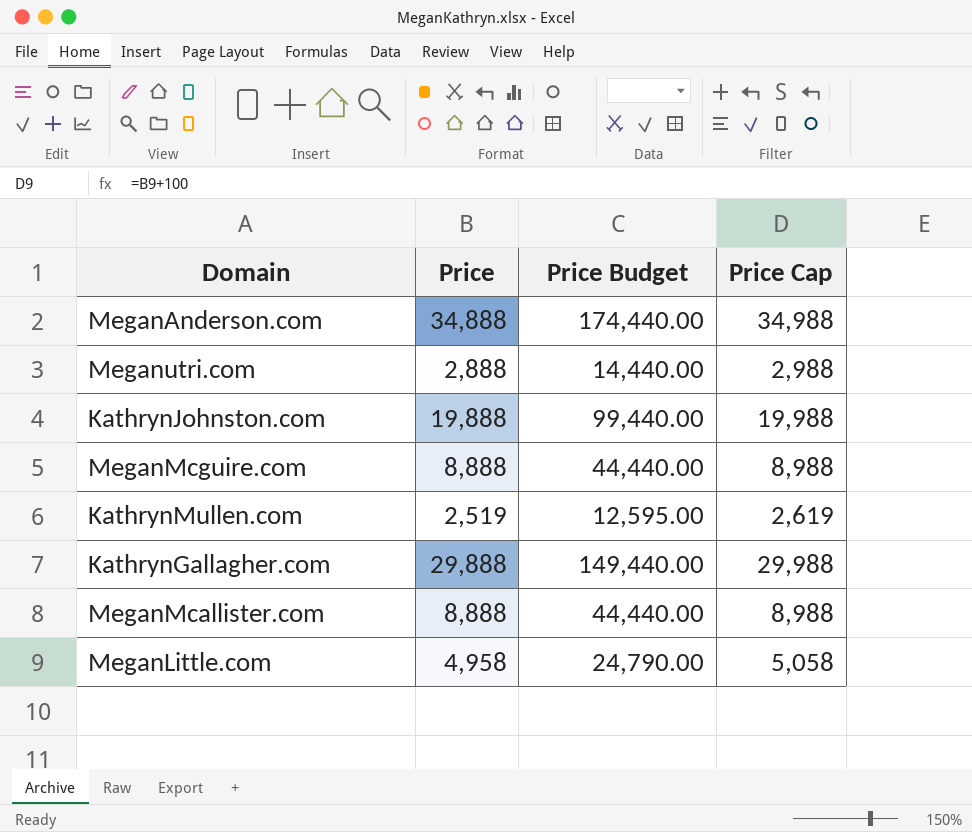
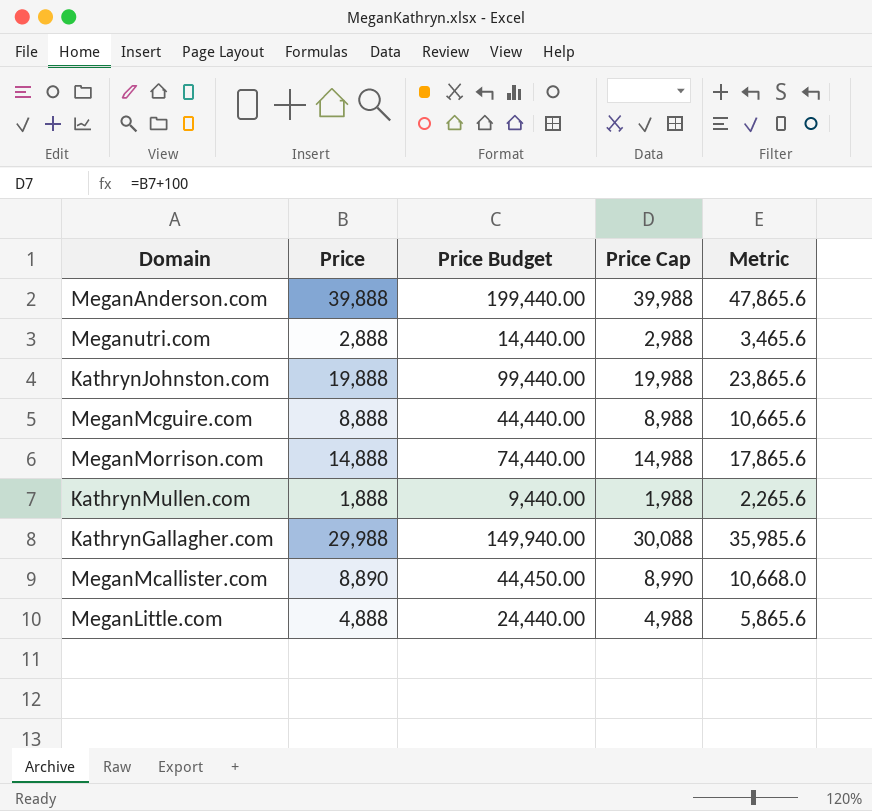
column Metric | formula: none -> [Price] * 1.2
MeganAnderson.com | Price: 34,888 -> 39,888
MeganAnderson.com | Price Budget: 174,440.00 -> 199,440.00
MeganAnderson.com | Price Cap: 34,988 -> 39,988
row MeganMorrison.com: none -> 14,888 | 74,440.00 | 14,988 | 17,865.6
KathrynMullen.com | Price: 2,519 -> 1,888
KathrynMullen.com | Price Budget: 12,595.00 -> 9,440.00
KathrynMullen.com | Price Cap: 2,619 -> 1,988
KathrynGallagher.com | Price: 29,888 -> 29,988
KathrynGallagher.com | Price Budget: 149,440.00 -> 149,940.00
KathrynGallagher.com | Price Cap: 29,988 -> 30,088
MeganMcallister.com | Price: 8,888 -> 8,890
MeganMcallister.com | Price Budget: 44,440.00 -> 44,450.00
MeganMcallister.com | Price Cap: 8,988 -> 8,990
MeganLittle.com | Price: 4,958 -> 4,888
MeganLittle.com | Price Budget: 24,790.00 -> 24,440.00
MeganLittle.com | Price Cap: 5,058 -> 4,988

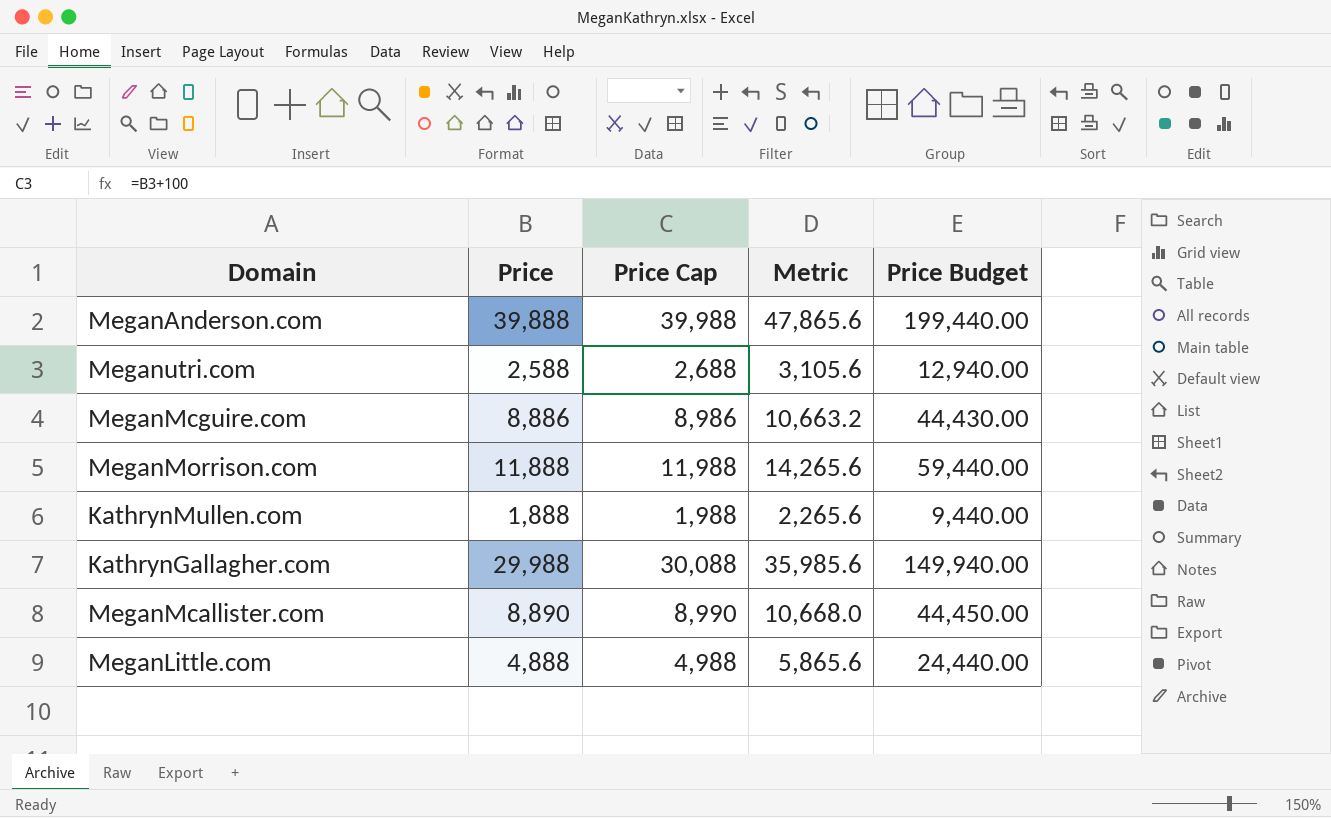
column Price Budget | position: 3 -> 5
row KathrynJohnston.com: 19,888 | 99,440.00 | 19,988 | 23,865.6 -> none
Meganutri.com | Price: 2,888 -> 2,588
Meganutri.com | Price Cap: 2,988 -> 2,688
Meganutri.com | Metric: 3,465.6 -> 3,105.6
Meganutri.com | Price Budget: 14,440.00 -> 12,940.00
MeganMcguire.com | Price: 8,888 -> 8,886
MeganMcguire.com | Price Cap: 8,988 -> 8,986
MeganMcguire.com | Metric: 10,665.6 -> 10,663.2
MeganMcguire.com | Price Budget: 44,440.00 -> 44,430.00
MeganMorrison.com | Price: 14,888 -> 11,888
MeganMorrison.com | Price Cap: 14,988 -> 11,988
MeganMorrison.com | Metric: 17,865.6 -> 14,265.6
MeganMorrison.com | Price Budget: 74,440.00 -> 59,440.00

